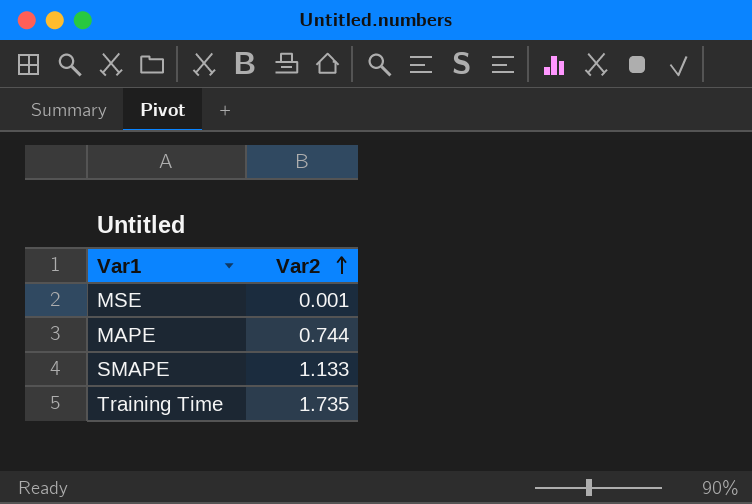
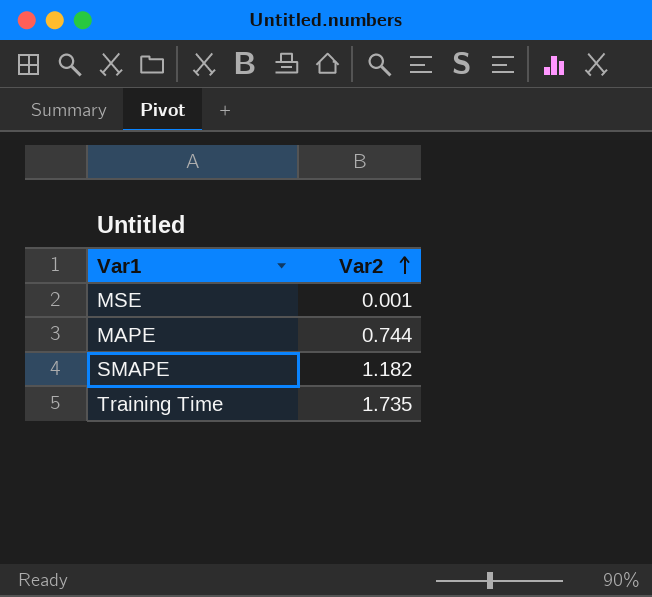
SMAPE | Var2: 1.133 -> 1.182

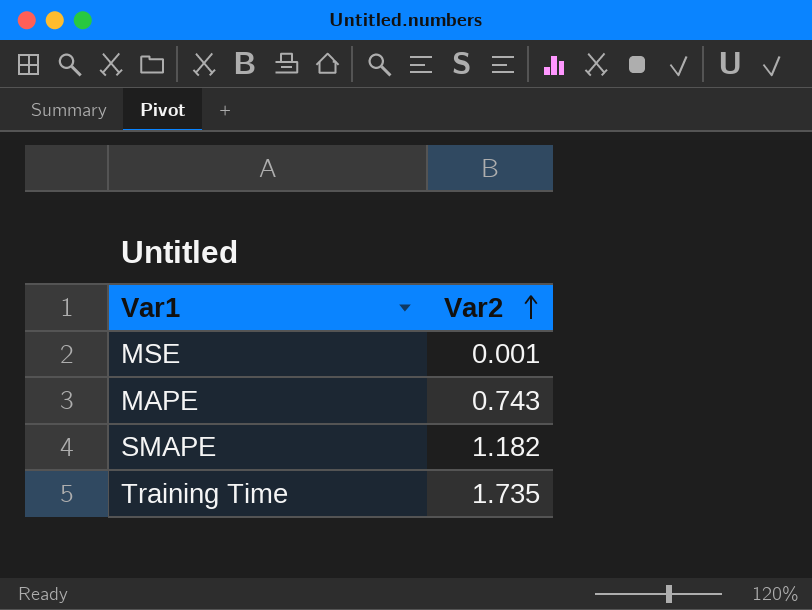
MAPE | Var2: 0.744 -> 0.743

